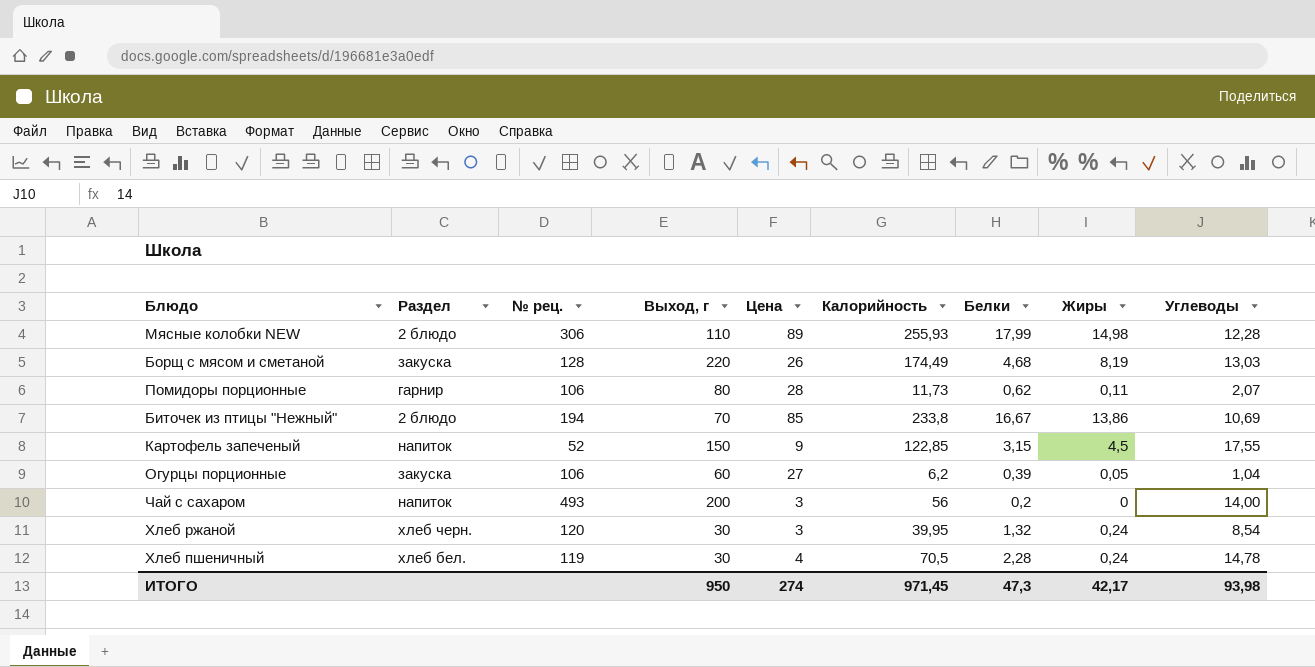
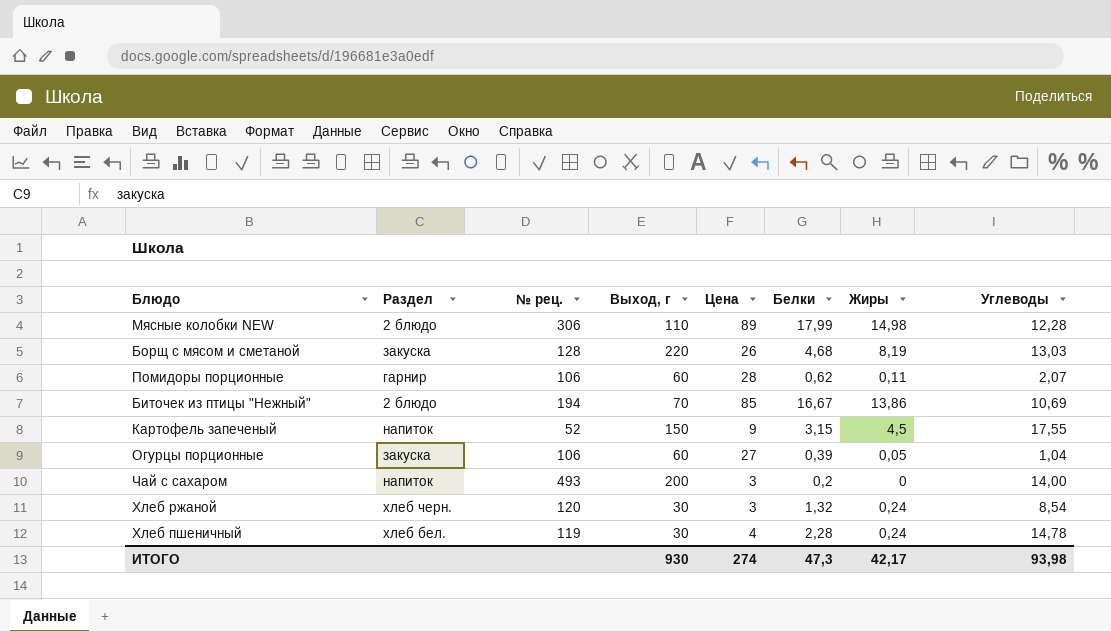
column Калорийность | position: 6 -> none
Помидоры порционные | Выход, г: 80 -> 60
ИТОГО | Выход, г: 950 -> 930

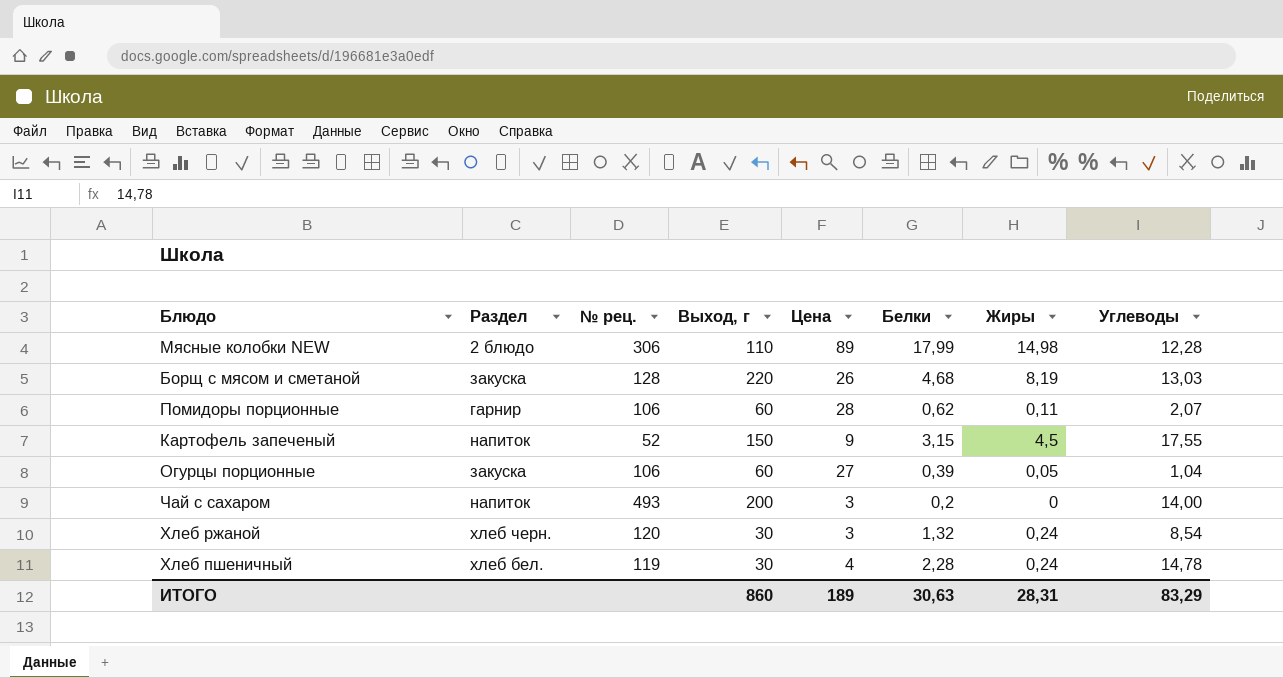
row Биточек из птицы "Нежный": 2 блюдо | 194 | 70 | 85 | 16,67 | 13,86 | 10,69 -> none
ИТОГО | Выход, г: 930 -> 860
ИТОГО | Цена: 274 -> 189
ИТОГО | Белки: 47,3 -> 30,63
ИТОГО | Жиры: 42,17 -> 28,31
ИТОГО | Углеводы: 93,98 -> 83,29

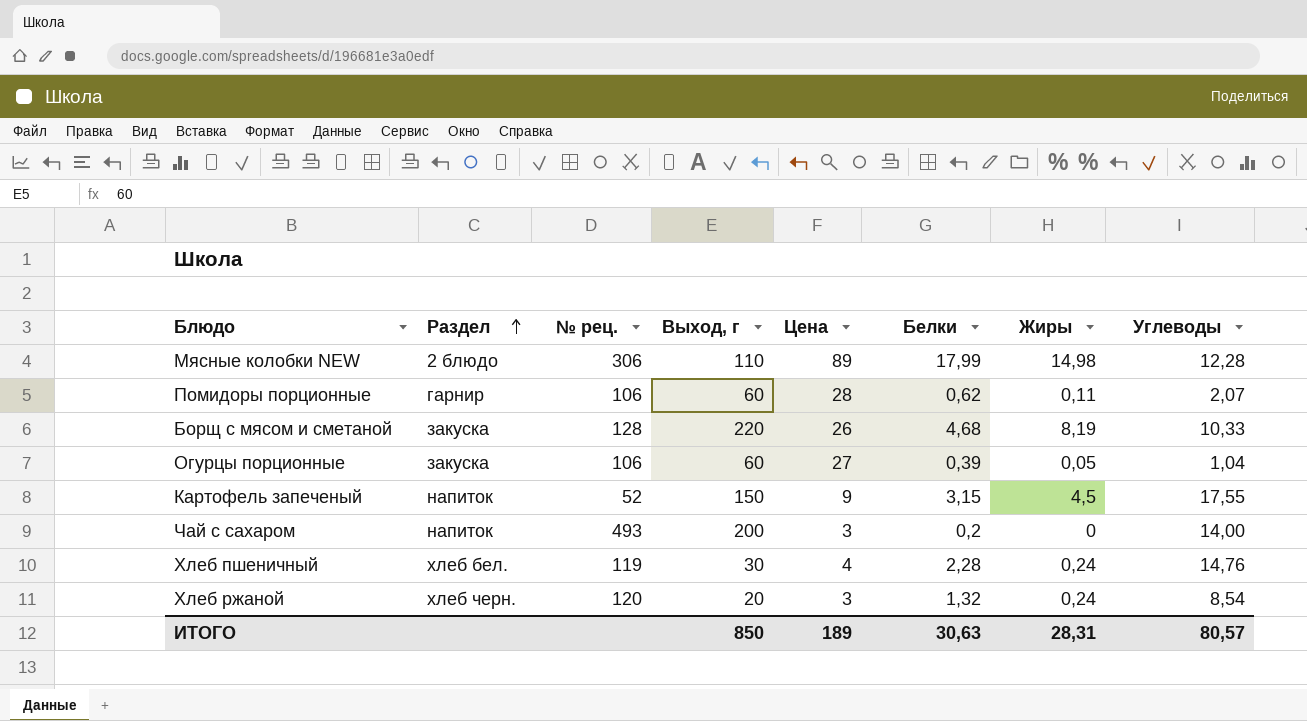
row order: none -> Раздел ascending
Борщ с мясом и сметаной | Углеводы: 13,03 -> 10,33
Хлеб пшеничный | Углеводы: 14,78 -> 14,76
Хлеб ржаной | Выход, г: 30 -> 20
ИТОГО | Выход, г: 860 -> 850
ИТОГО | Углеводы: 83,29 -> 80,57

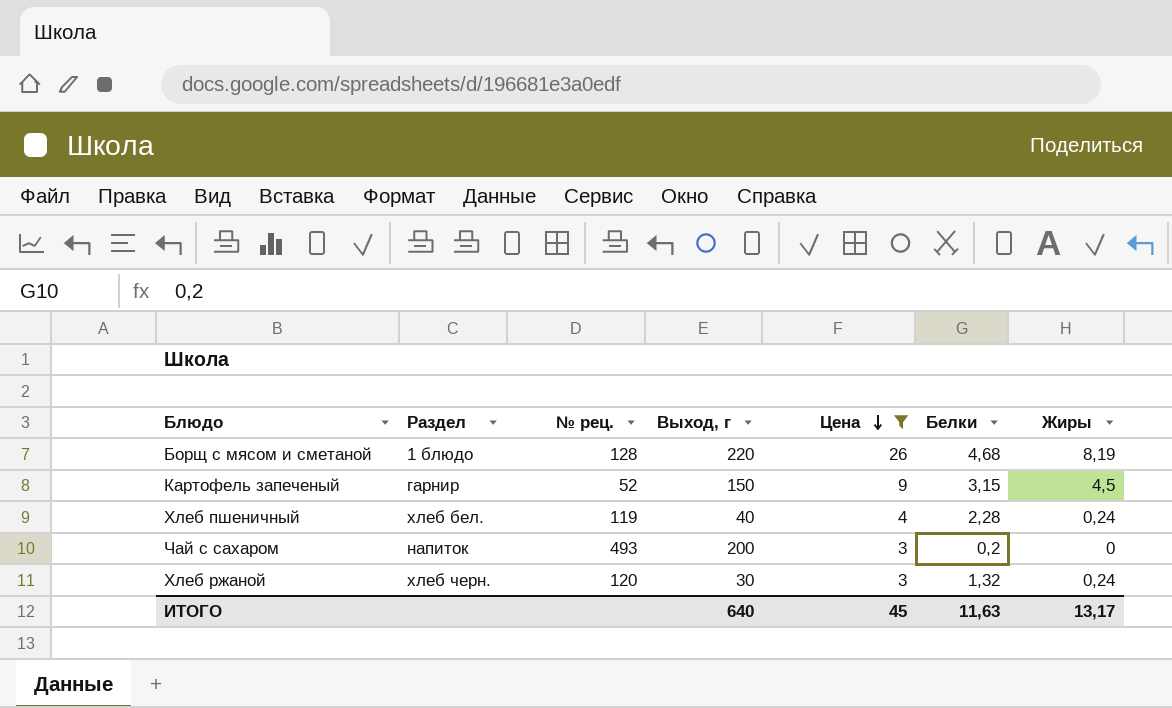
filter: none -> Цена <= 26
row order: Раздел ascending -> Цена descending
column Углеводы | position: 8 -> none
Борщ с мясом и сметаной | Раздел: закуска -> 1 блюдо
Картофель запеченый | Раздел: напиток -> гарнир
Хлеб пшеничный | Выход, г: 30 -> 40
Хлеб ржаной | Выход, г: 20 -> 30
ИТОГО | Выход, г: 850 -> 640
ИТОГО | Цена: 189 -> 45
ИТОГО | Белки: 30,63 -> 11,63
ИТОГО | Жиры: 28,31 -> 13,17

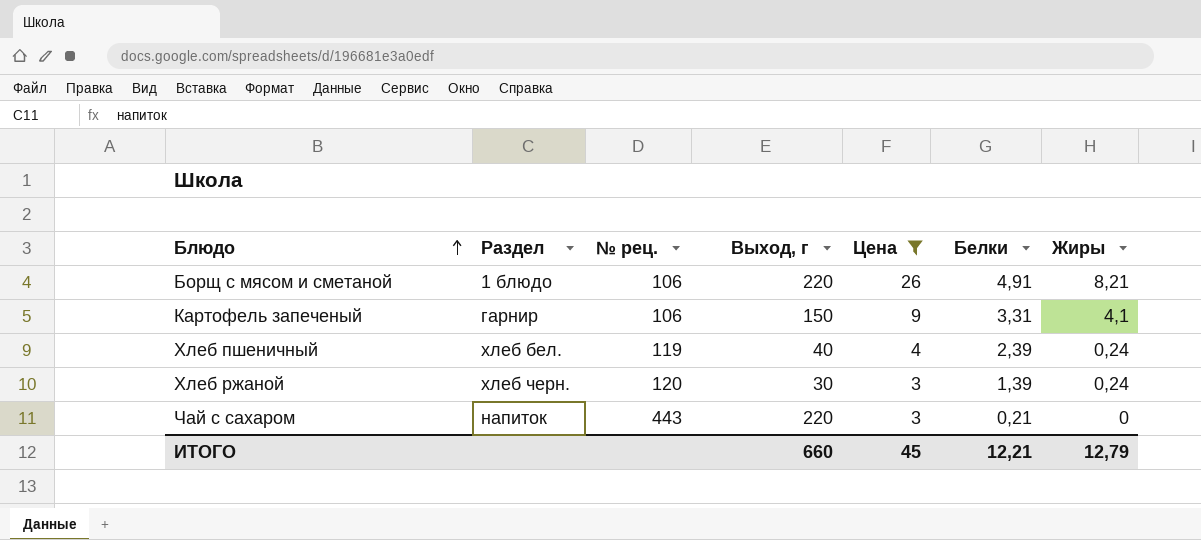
row order: Цена descending -> Блюдо ascending
Борщ с мясом и сметаной | № рец.: 128 -> 106
Борщ с мясом и сметаной | Белки: 4,68 -> 4,91
Борщ с мясом и сметаной | Жиры: 8,19 -> 8,21
Картофель запеченый | № рец.: 52 -> 106
Картофель запеченый | Белки: 3,15 -> 3,31
Картофель запеченый | Жиры: 4,5 -> 4,1
Хлеб пшеничный | Белки: 2,28 -> 2,39
Хлеб ржаной | Белки: 1,32 -> 1,39
Чай с сахаром | № рец.: 493 -> 443
Чай с сахаром | Выход, г: 200 -> 220
Чай с сахаром | Белки: 0,2 -> 0,21
ИТОГО | Выход, г: 640 -> 660
ИТОГО | Белки: 11,63 -> 12,21
ИТОГО | Жиры: 13,17 -> 12,79

